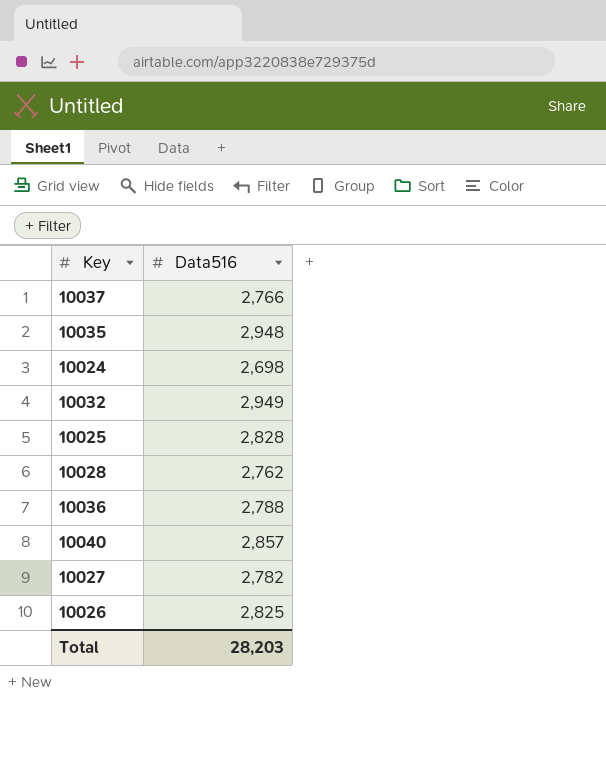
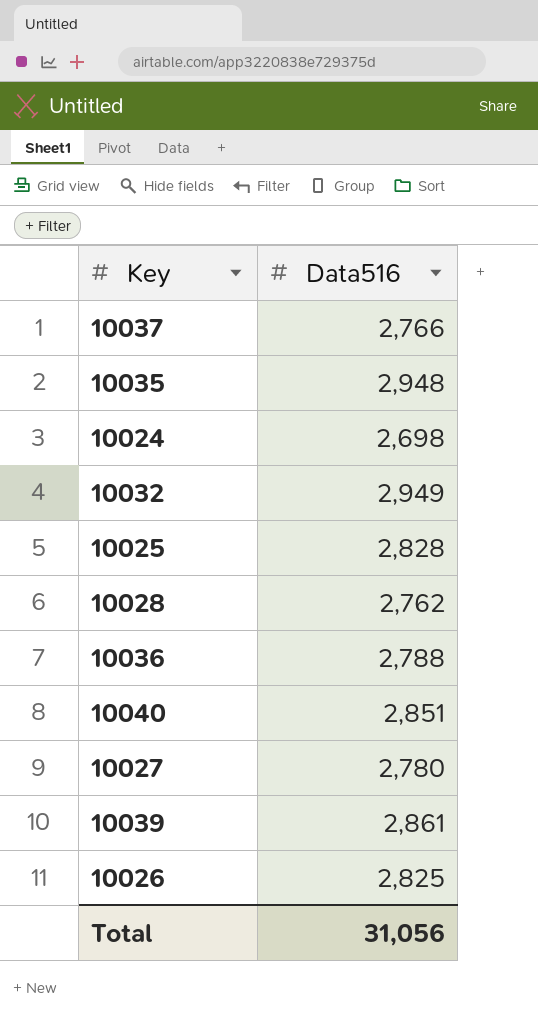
10040 | Data516: 2,857 -> 2,851
10027 | Data516: 2,782 -> 2,780
row 10039: none -> 2,861
Total | Data516: 28,203 -> 31,056

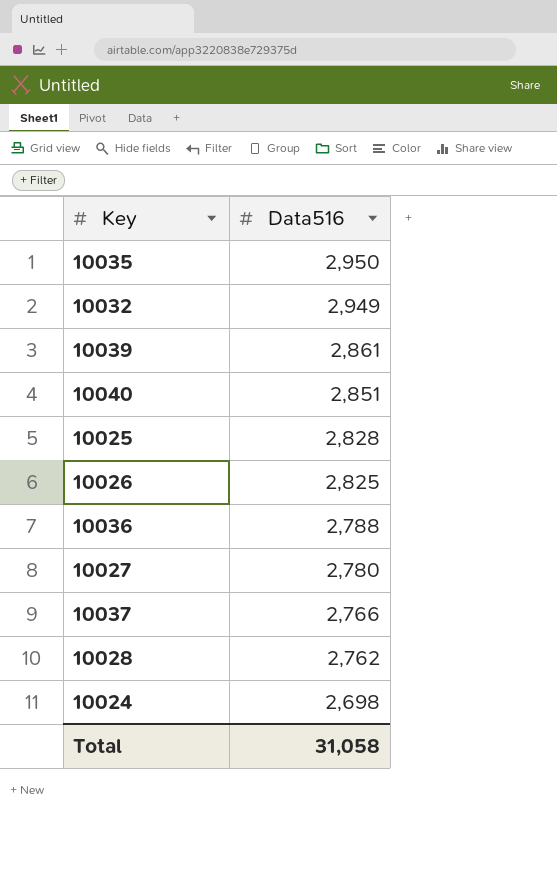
row order: none -> Data516 descending
10035 | Data516: 2,948 -> 2,950
Total | Data516: 31,056 -> 31,058

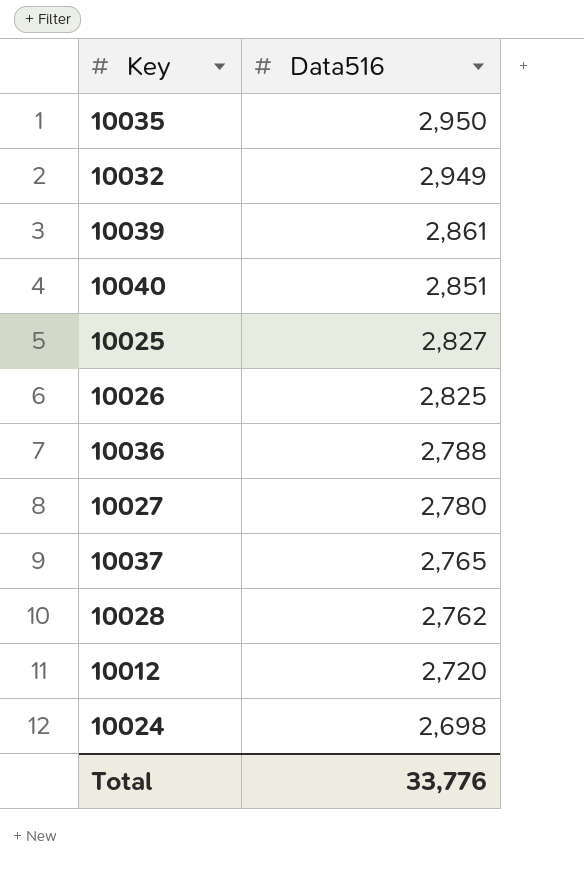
10025 | Data516: 2,828 -> 2,827
10037 | Data516: 2,766 -> 2,765
row 10012: none -> 2,720
Total | Data516: 31,058 -> 33,776

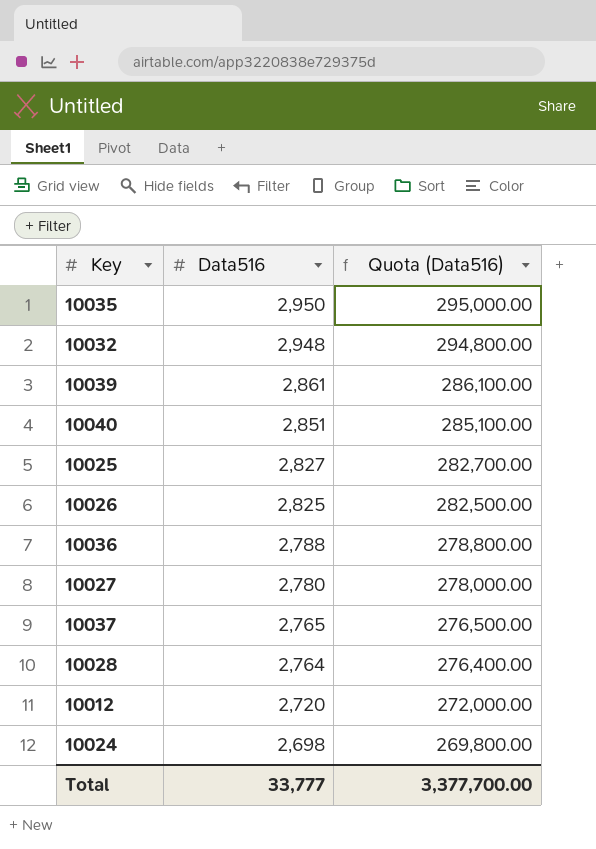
column Quota (Data516) | formula: none -> [Data516] * 100
10032 | Data516: 2,949 -> 2,948
10028 | Data516: 2,762 -> 2,764
Total | Data516: 33,776 -> 33,777

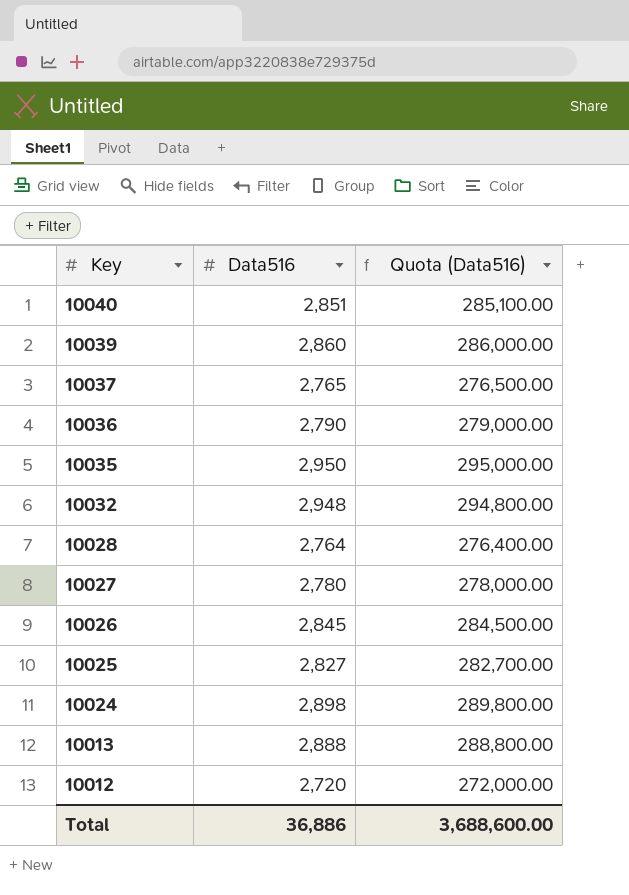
row order: Data516 descending -> Key descending
10039 | Data516: 2,861 -> 2,860
10039 | Quota (Data516): 286,100.00 -> 286,000.00
10036 | Data516: 2,788 -> 2,790
10036 | Quota (Data516): 278,800.00 -> 279,000.00
10026 | Data516: 2,825 -> 2,845
10026 | Quota (Data516): 282,500.00 -> 284,500.00
10024 | Data516: 2,698 -> 2,898
10024 | Quota (Data516): 269,800.00 -> 289,800.00
row 10013: none -> 2,888 | 288,800.00
Total | Data516: 33,777 -> 36,886
Total | Quota (Data516): 3,377,700.00 -> 3,688,600.00

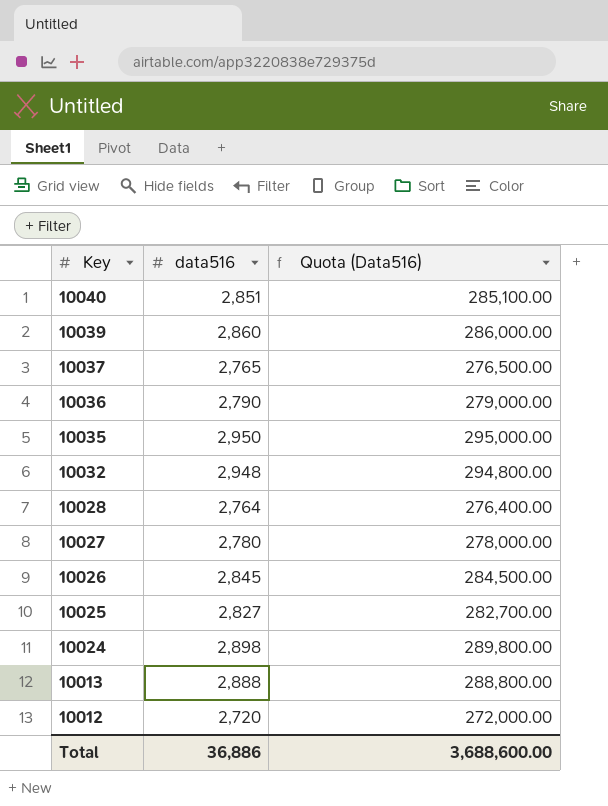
column name: Data516 -> data516

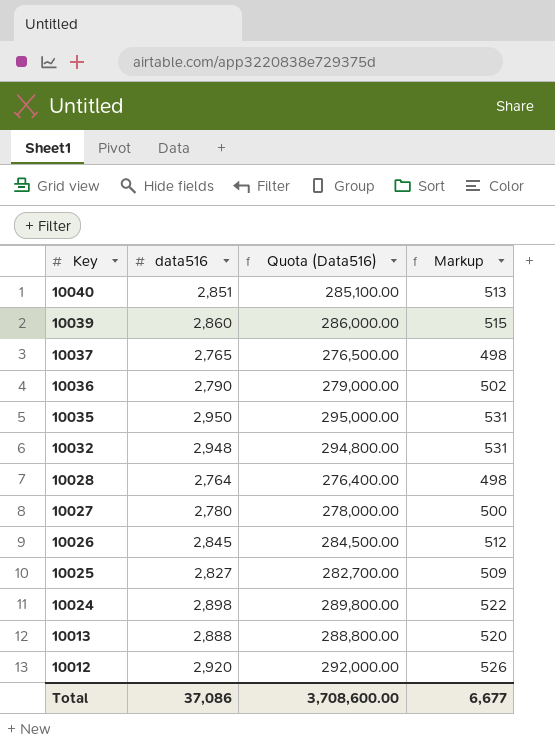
column Markup | formula: none -> [data516] * 0.18
10012 | data516: 2,720 -> 2,920
10012 | Quota (Data516): 272,000.00 -> 292,000.00
Total | data516: 36,886 -> 37,086
Total | Quota (Data516): 3,688,600.00 -> 3,708,600.00

